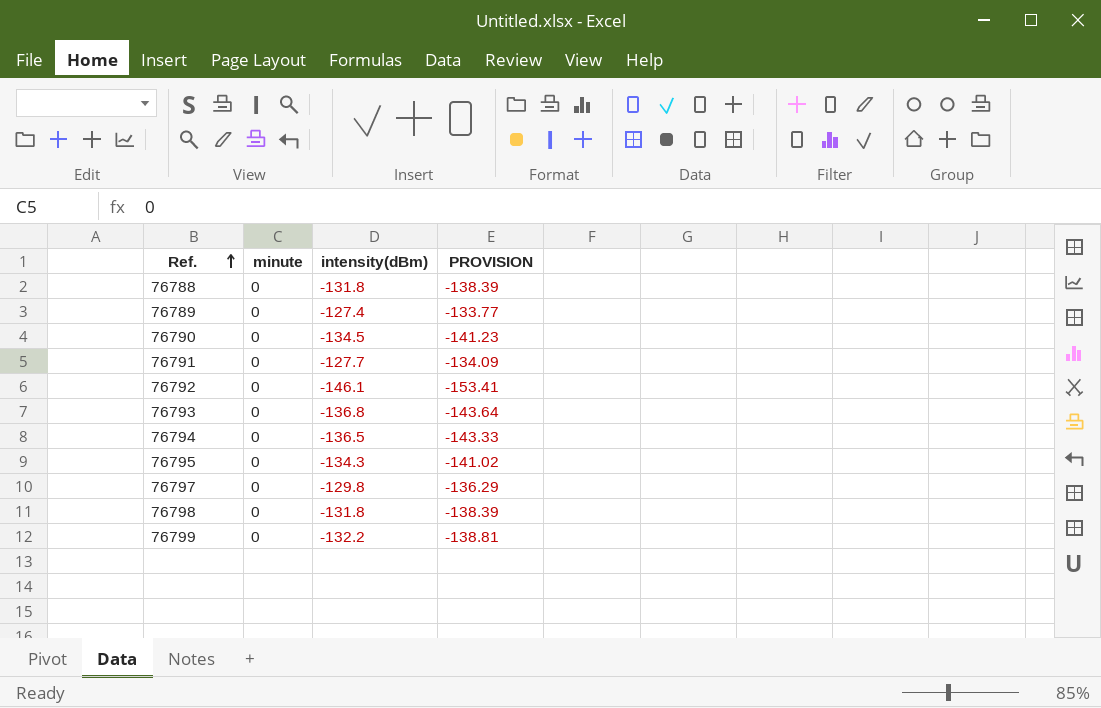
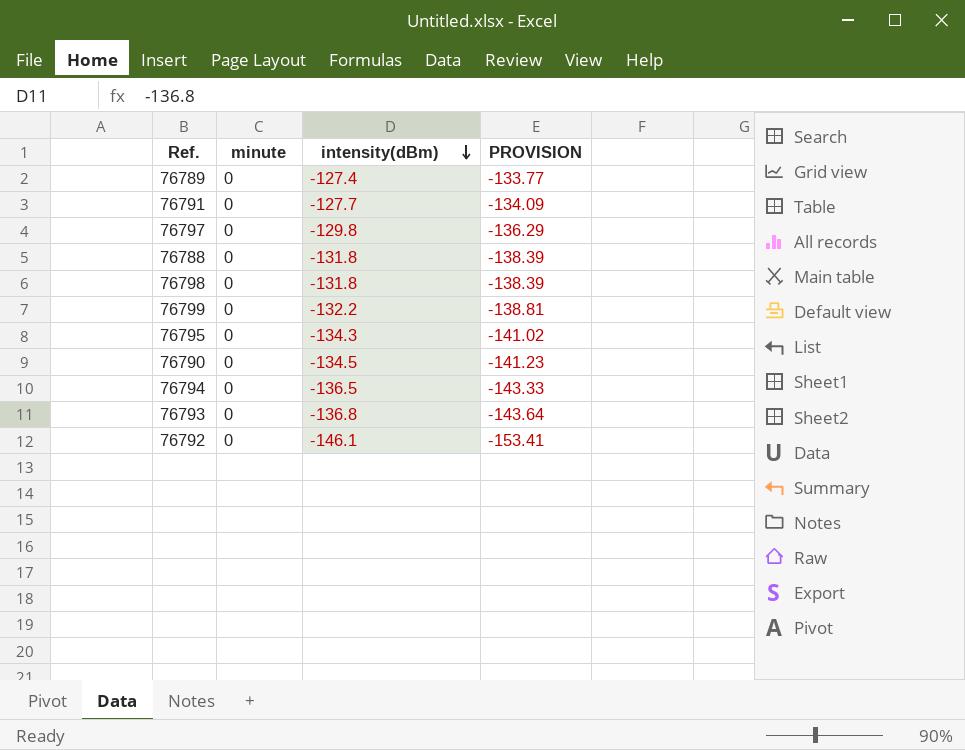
row order: Ref. ascending -> intensity(dBm) descending

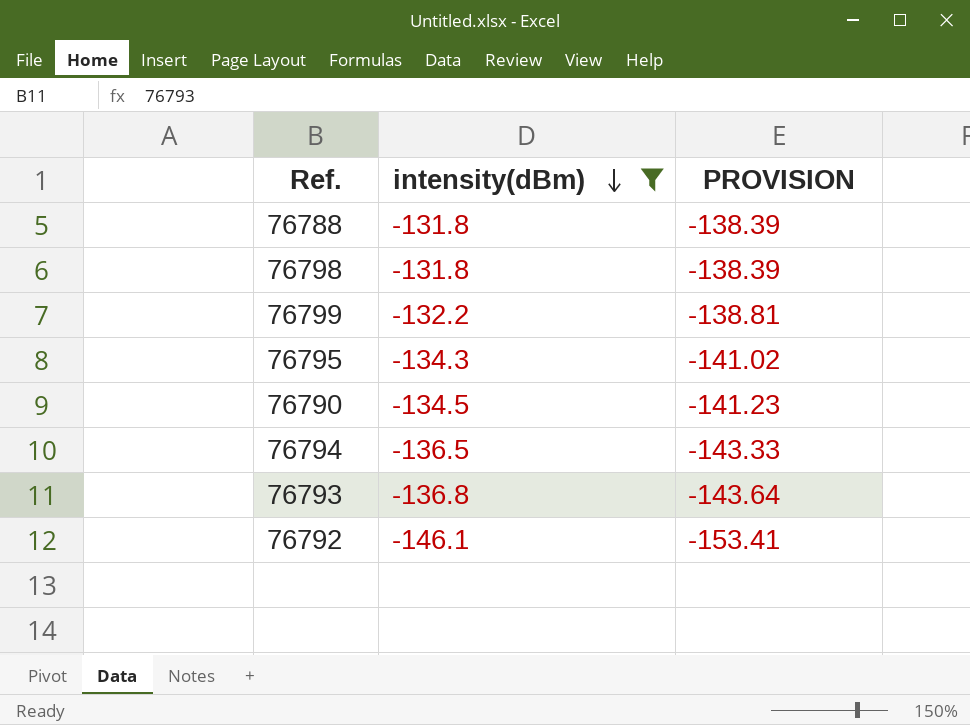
filter: none -> intensity(dBm) <= -131.8
column minute | position: 2 -> none

